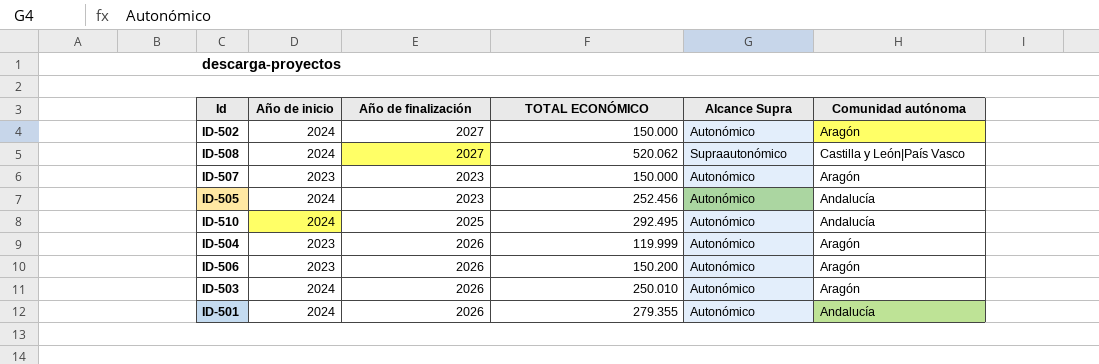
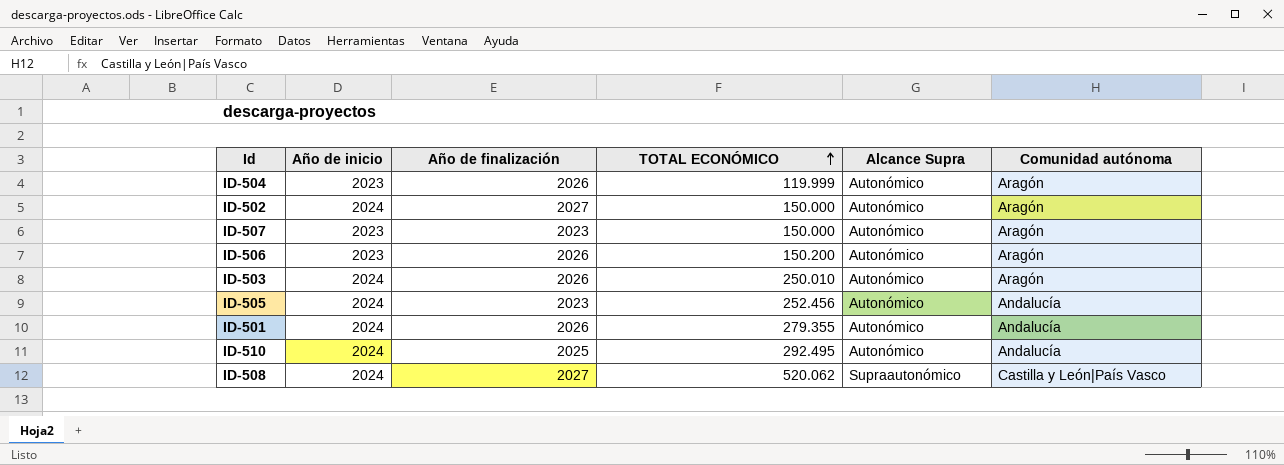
row order: none -> TOTAL ECONÓMICO ascending

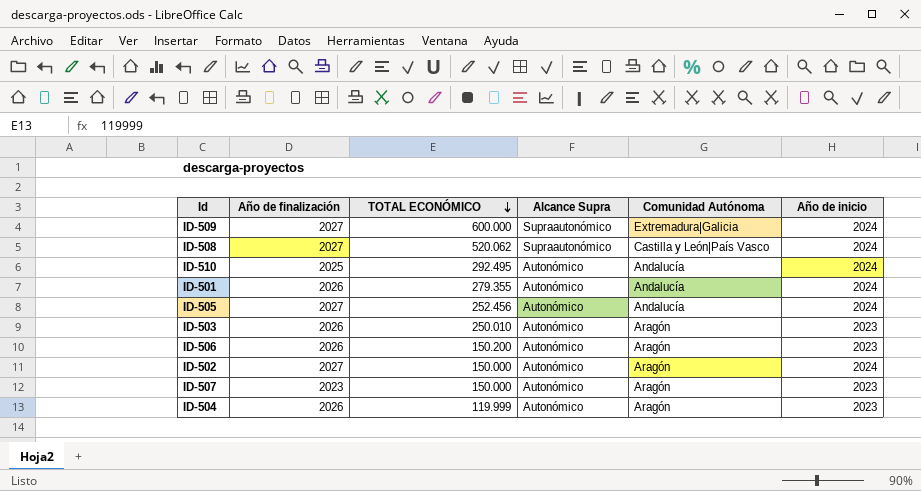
row order: TOTAL ECONÓMICO ascending -> TOTAL ECONÓMICO descending
column name: Comunidad autónoma -> Comunidad Autónoma
column Año de inicio | position: 2 -> 6
row ID-509: none -> 2027 | 600.000 | Supraautonómico | Extremadura|Galicia | 2024
ID-505 | Año de finalización: 2023 -> 2027
ID-503 | Año de inicio: 2024 -> 2023

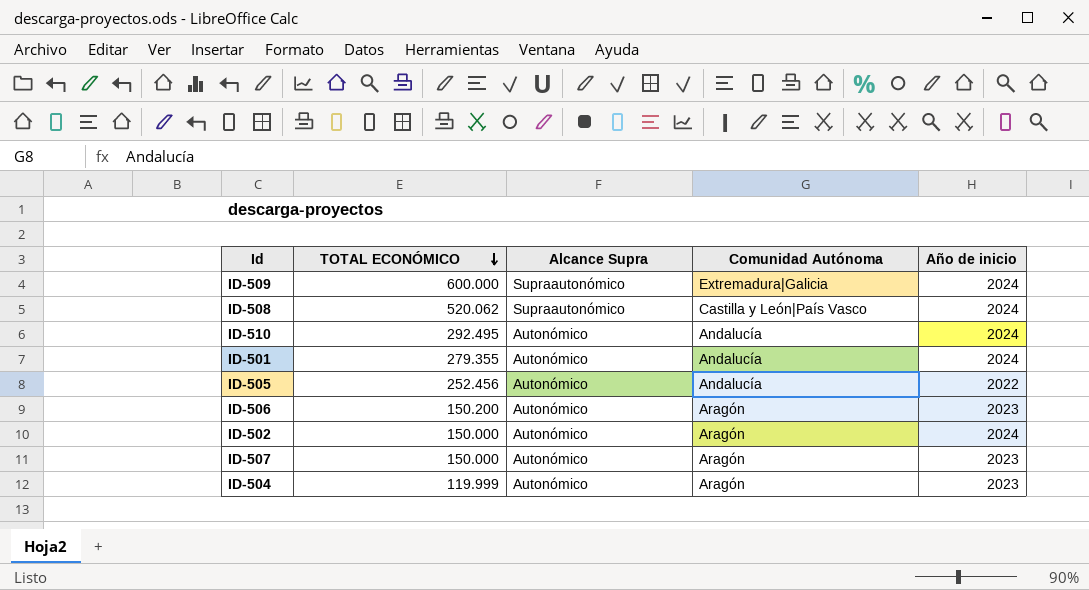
column Año de finalización | position: 2 -> none
row ID-503: 2026 | 250.010 | Autonómico | Aragón | 2023 -> none
ID-505 | Año de inicio: 2024 -> 2022

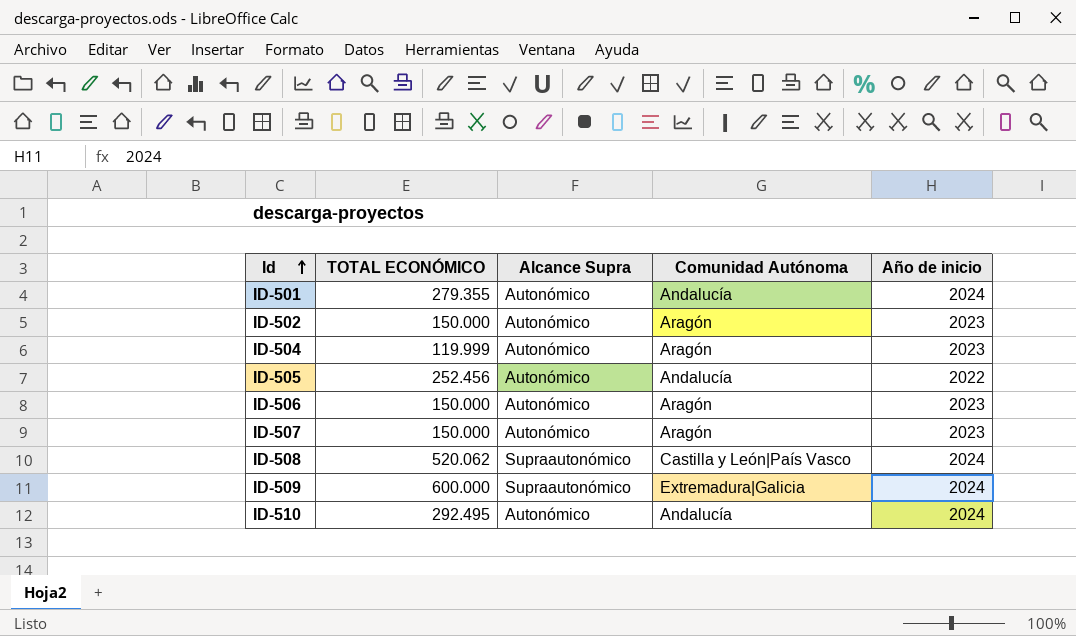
row order: TOTAL ECONÓMICO descending -> Id ascending
ID-502 | Año de inicio: 2024 -> 2023
ID-506 | TOTAL ECONÓMICO: 150.200 -> 150.000

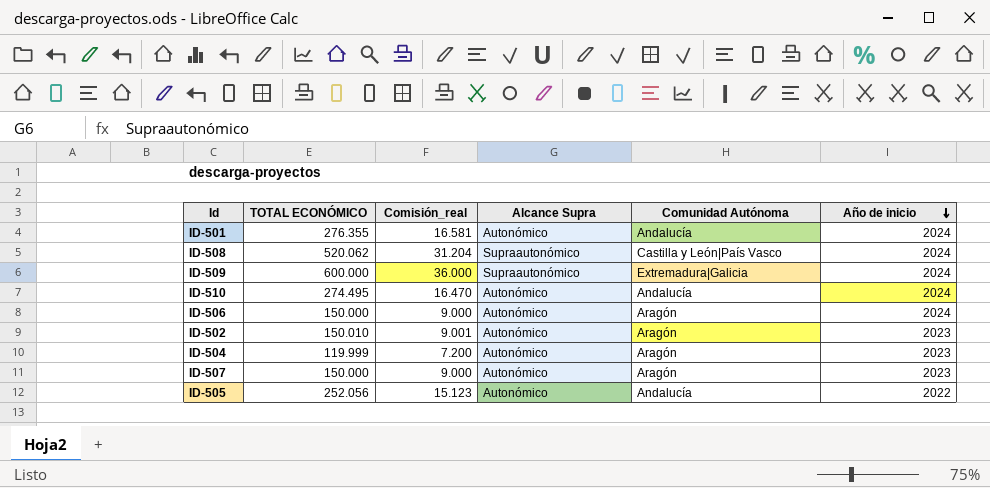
row order: Id ascending -> Año de inicio descending
column Comisión_real | formula: none -> [TOTAL ECONÓMICO] * 0,06
ID-501 | TOTAL ECONÓMICO: 279.355 -> 276.355
ID-510 | TOTAL ECONÓMICO: 292.495 -> 274.495
ID-506 | Año de inicio: 2023 -> 2024
ID-502 | TOTAL ECONÓMICO: 150.000 -> 150.010
ID-505 | TOTAL ECONÓMICO: 252.456 -> 252.056

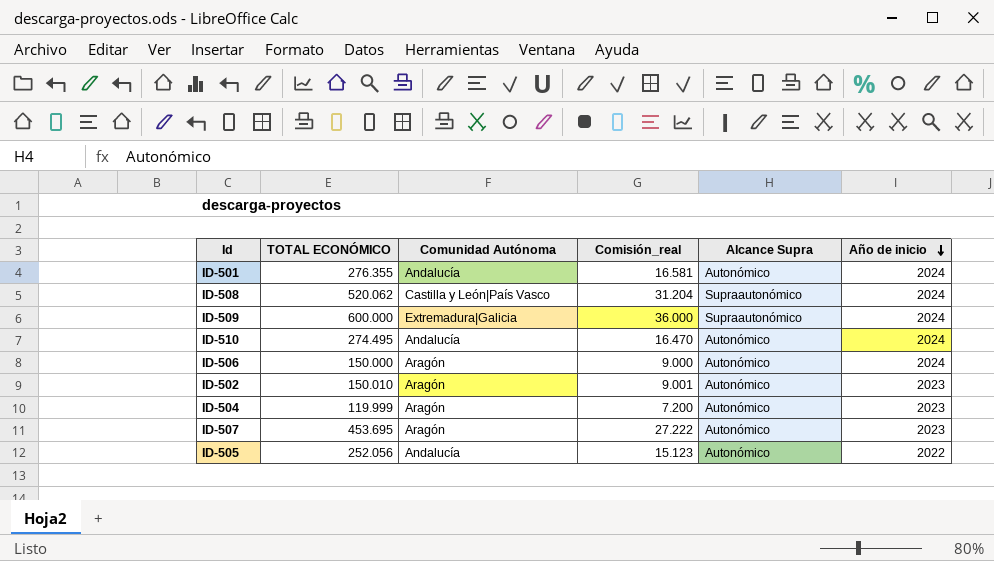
column Comunidad Autónoma | position: 5 -> 3
ID-507 | TOTAL ECONÓMICO: 150.000 -> 453.695
ID-507 | Comisión_real: 9.000 -> 27.222

